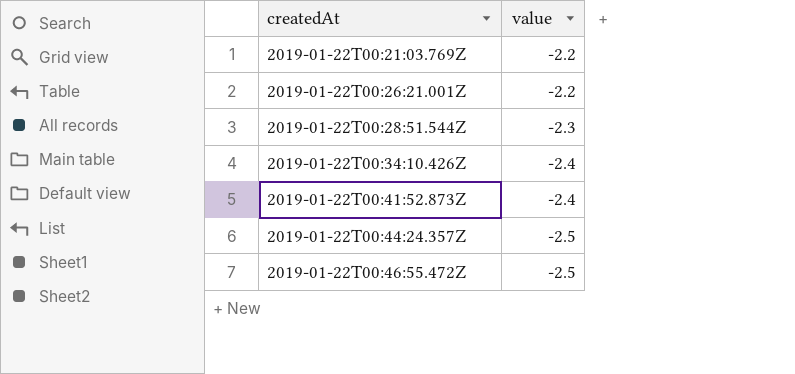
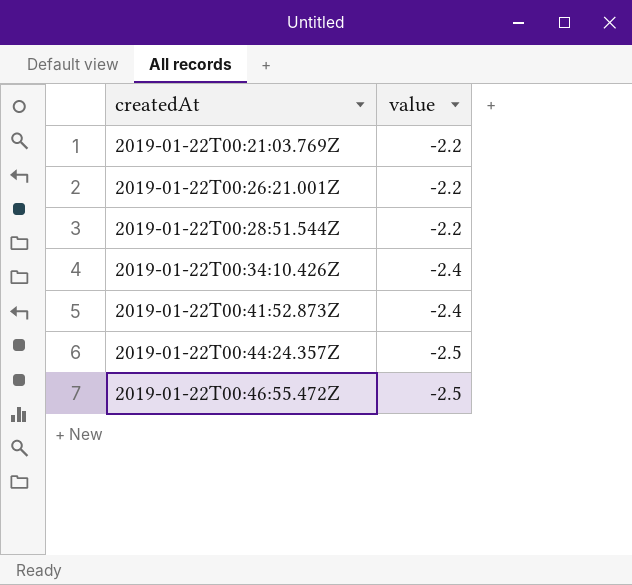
2019-01-22T00:28:51.544Z | value: -2.3 -> -2.2

